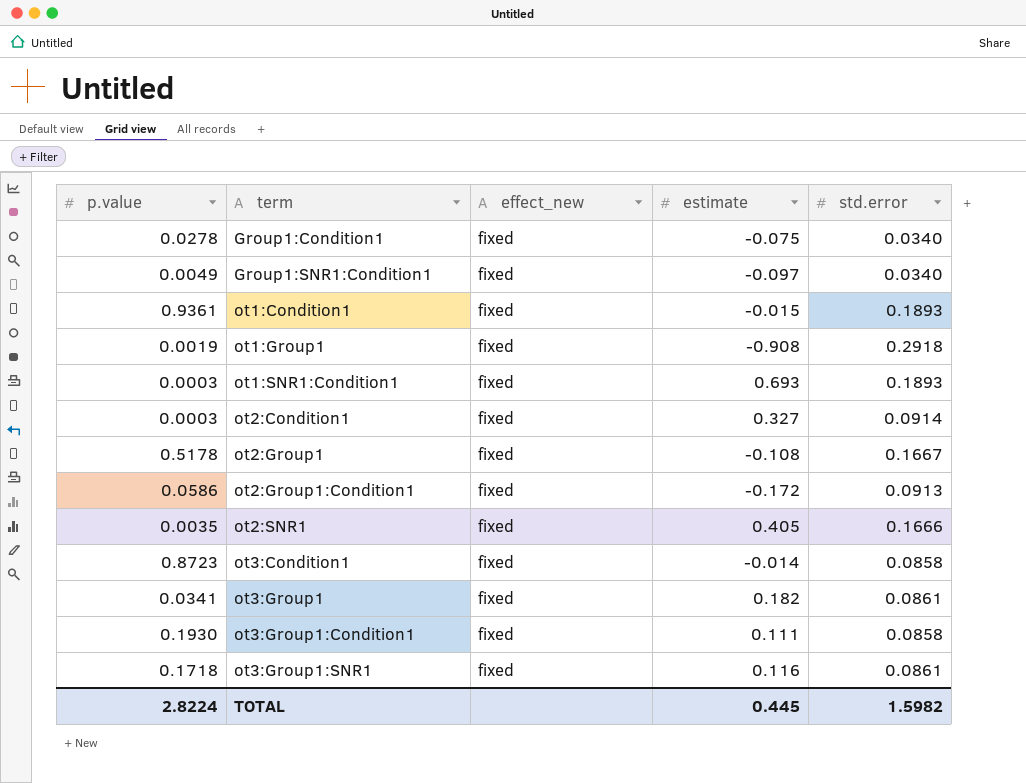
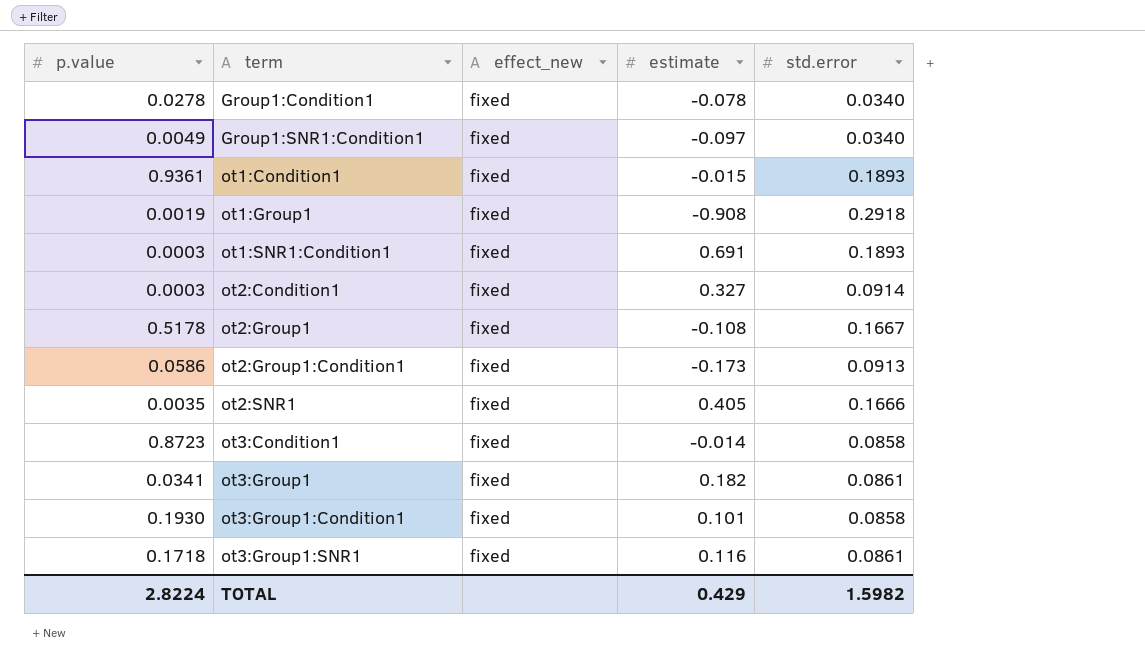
Group1:Condition1 | estimate: -0.075 -> -0.078
ot1:SNR1:Condition1 | estimate: 0.693 -> 0.691
ot2:Group1:Condition1 | estimate: -0.172 -> -0.173
ot3:Group1:Condition1 | estimate: 0.111 -> 0.101
TOTAL | estimate: 0.445 -> 0.429

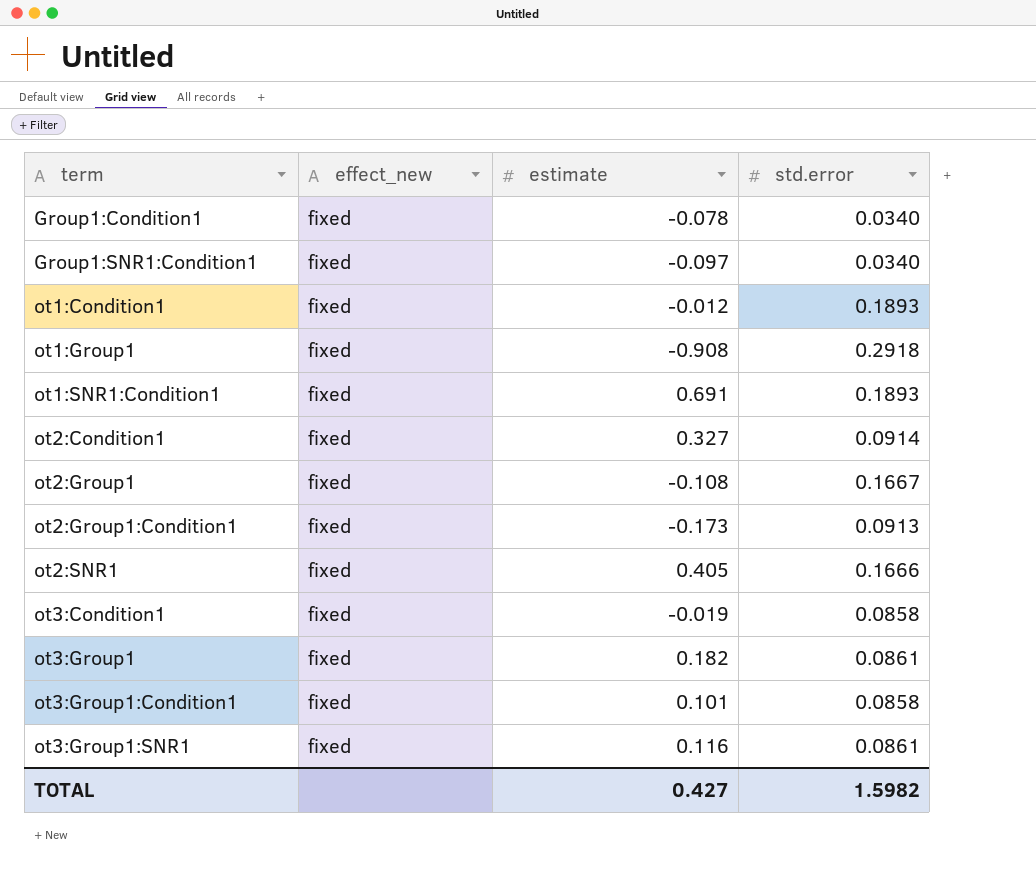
column p.value | position: 1 -> none
ot1:Condition1 | estimate: -0.015 -> -0.012
ot3:Condition1 | estimate: -0.014 -> -0.019
TOTAL | estimate: 0.429 -> 0.427

